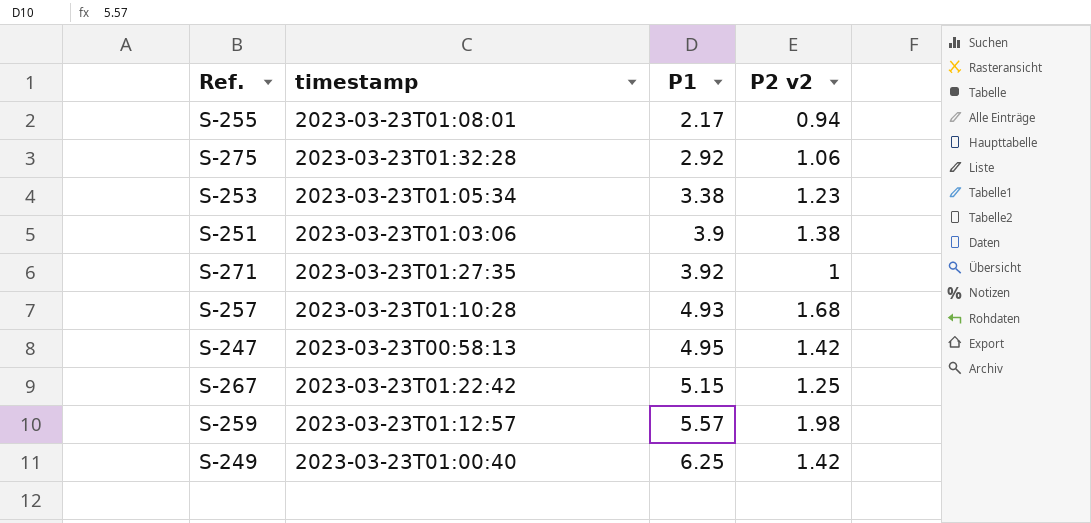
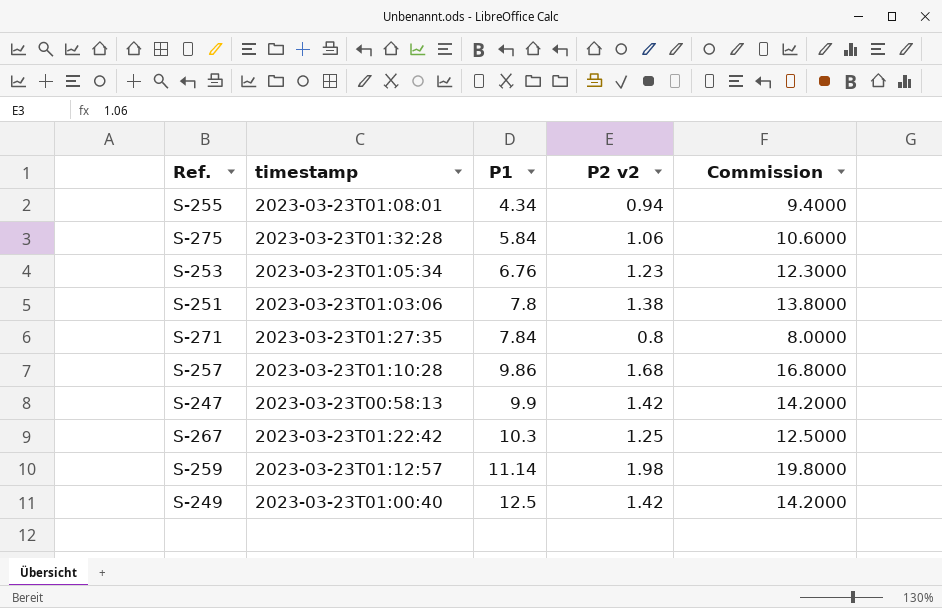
column Commission | formula: none -> [P2 v2] * 10
S-255 | P1: 2.17 -> 4.34
S-275 | P1: 2.92 -> 5.84
S-253 | P1: 3.38 -> 6.76
S-251 | P1: 3.9 -> 7.8
S-271 | P1: 3.92 -> 7.84
S-271 | P2 v2: 1 -> 0.8
S-257 | P1: 4.93 -> 9.86
S-247 | P1: 4.95 -> 9.9
S-267 | P1: 5.15 -> 10.3
S-259 | P1: 5.57 -> 11.14
S-249 | P1: 6.25 -> 12.5

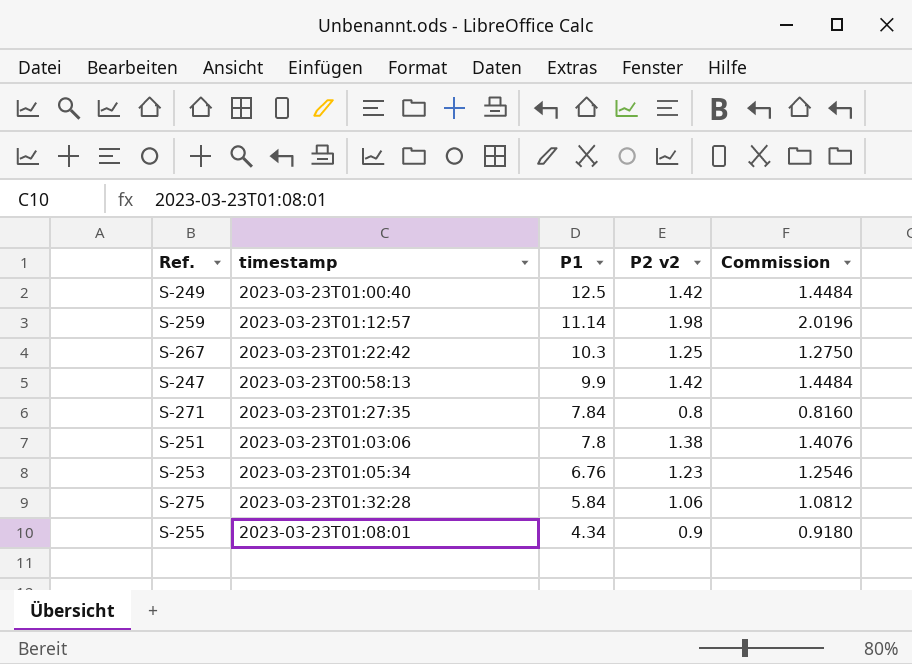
row order: P1 ascending -> P1 descending
column Commission | formula: [P2 v2] * 10 -> [P2 v2] * 1.02
row S-257: 2023-03-23T01:10:28 | 9.86 | 1.68 | 16.8000 -> none
S-255 | P2 v2: 0.94 -> 0.9

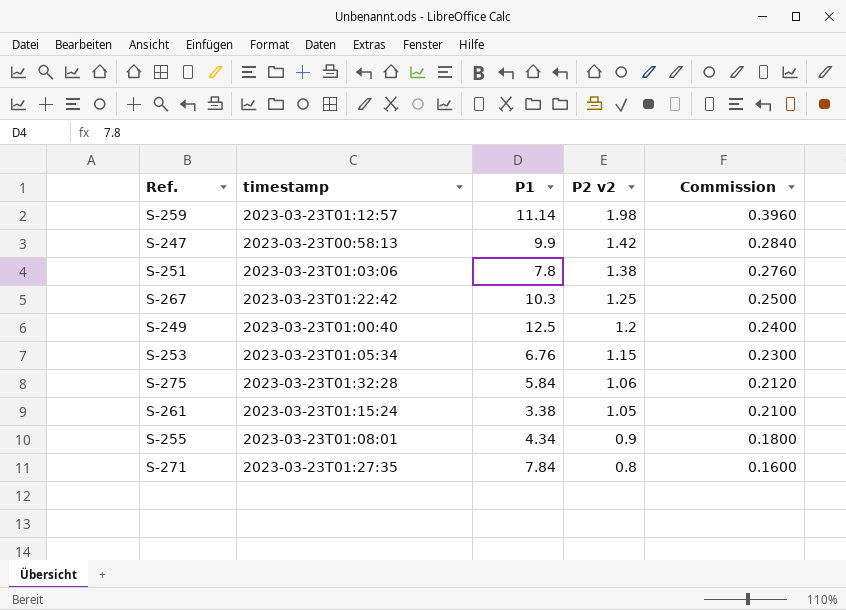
row order: P1 descending -> P2 v2 descending
column Commission | formula: [P2 v2] * 1.02 -> [P2 v2] * 0.2
S-249 | P2 v2: 1.42 -> 1.2
S-253 | P2 v2: 1.23 -> 1.15
row S-261: none -> 2023-03-23T01:15:24 | 3.38 | 1.05 | 0.2100

